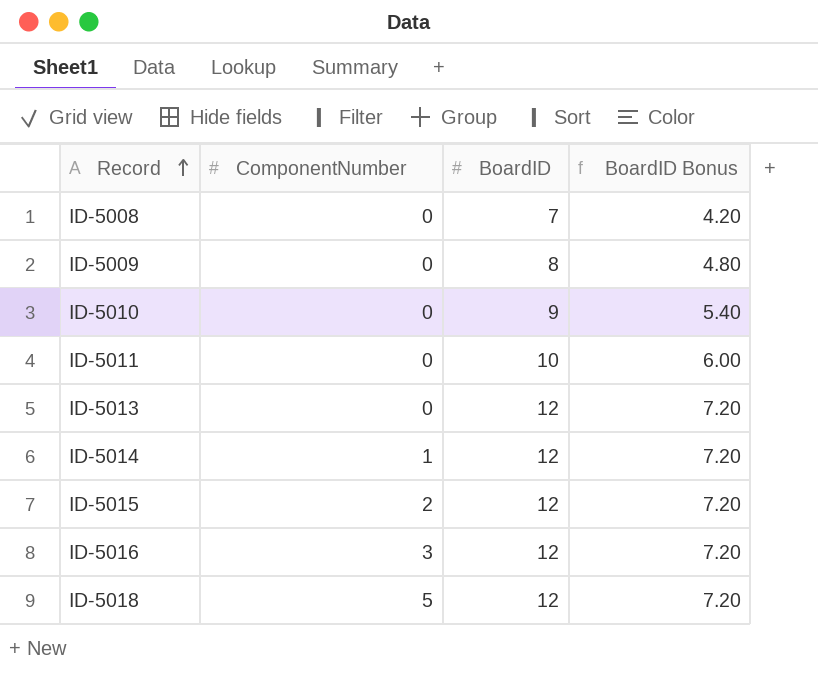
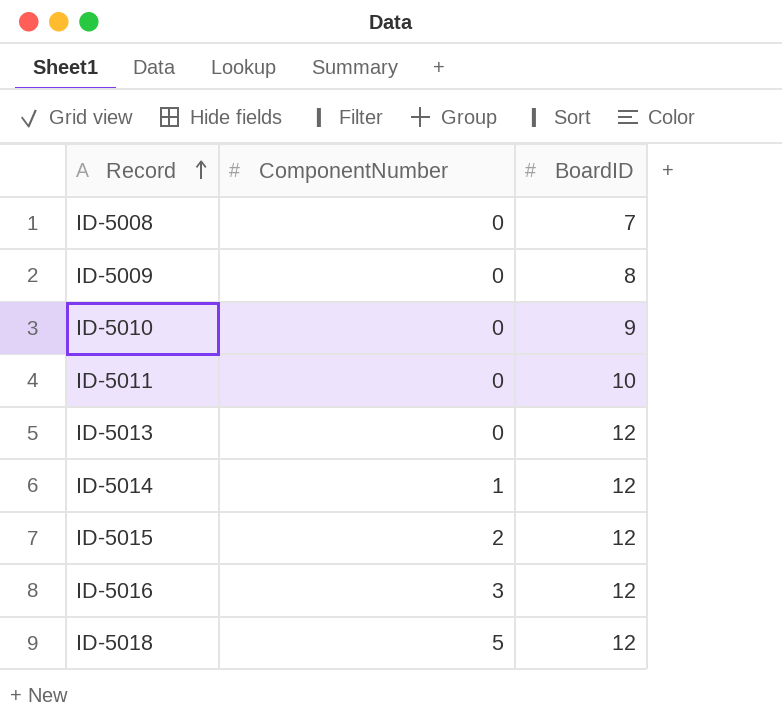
column BoardID Bonus | formula: [BoardID] * 0.6 -> none

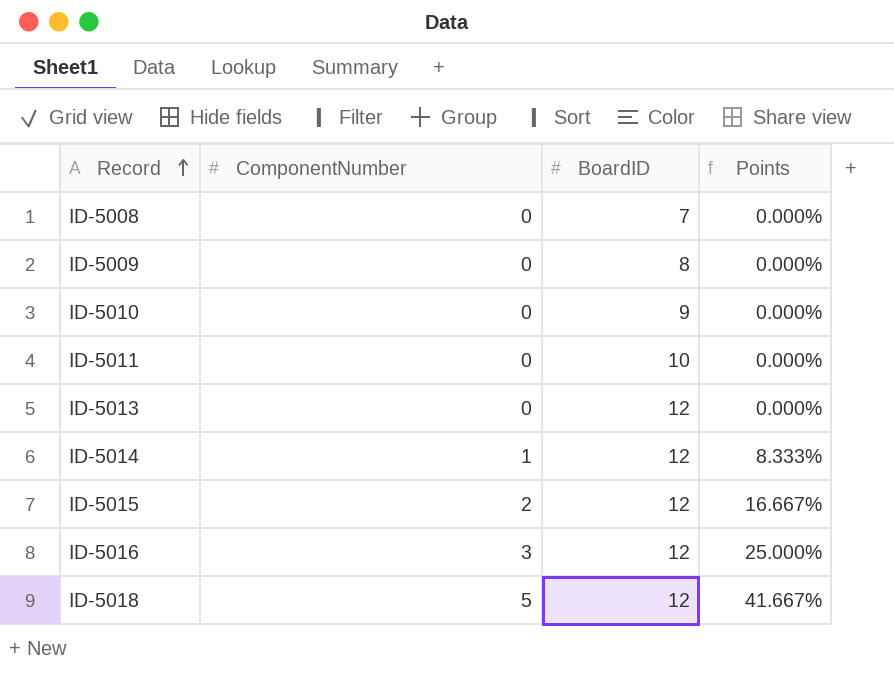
column Points | formula: none -> [ComponentNumber] / [BoardID]

